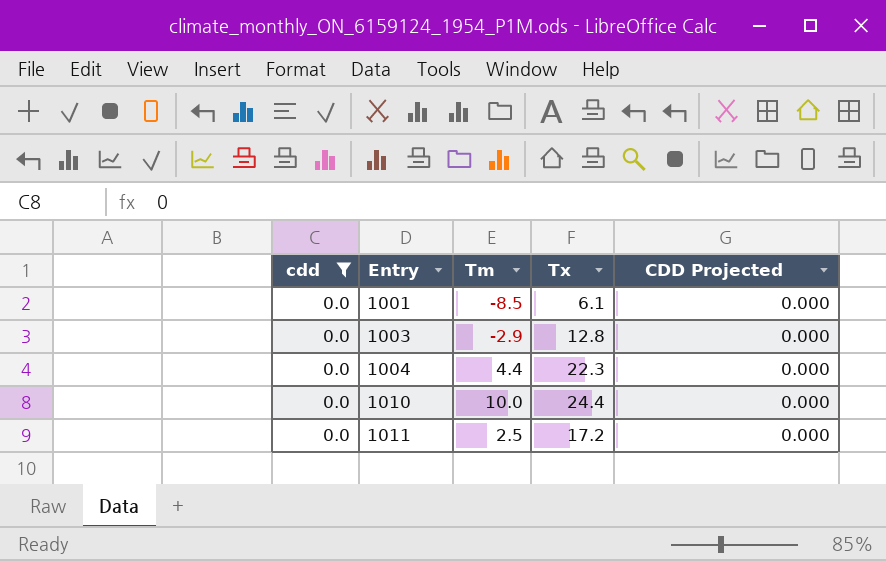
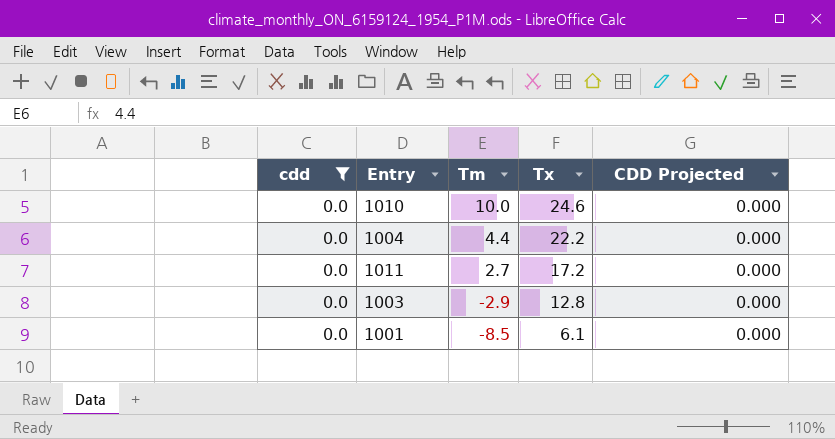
row order: Entry ascending -> Tm descending
1010 | Tx: 24.4 -> 24.6
1004 | Tx: 22.3 -> 22.2
1011 | Tm: 2.5 -> 2.7

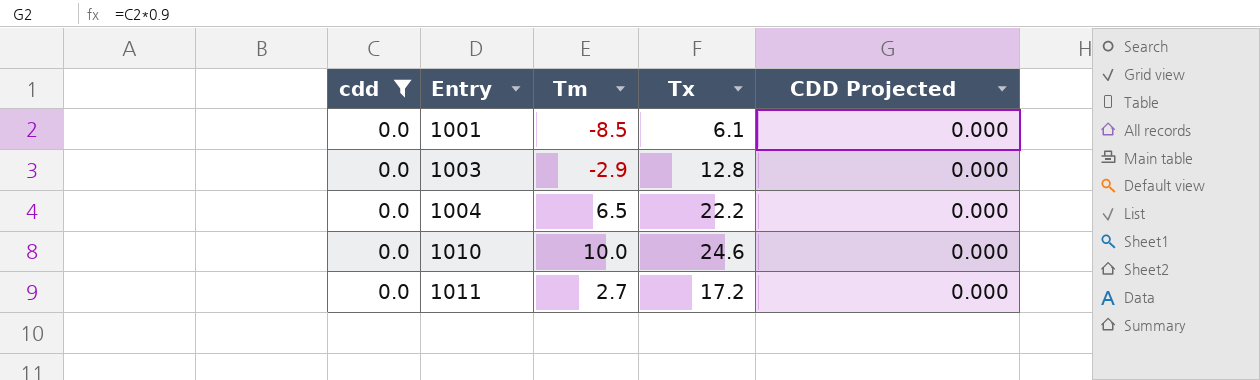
row order: Tm descending -> Entry ascending
1004 | Tm: 4.4 -> 6.5

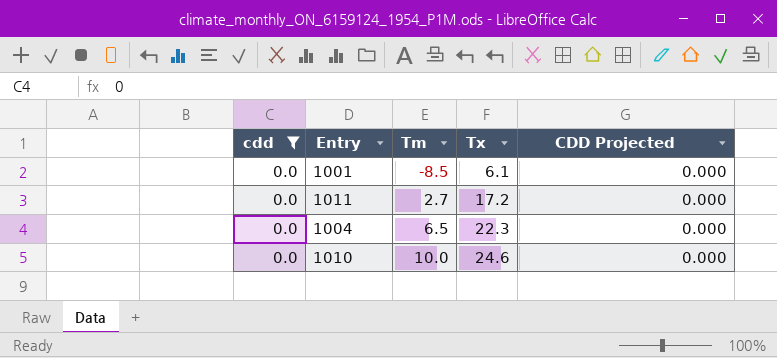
row order: Entry ascending -> Tm ascending
row 1003: 0.0 | -2.9 | 12.8 | 0.000 -> none
1004 | Tx: 22.2 -> 22.3

